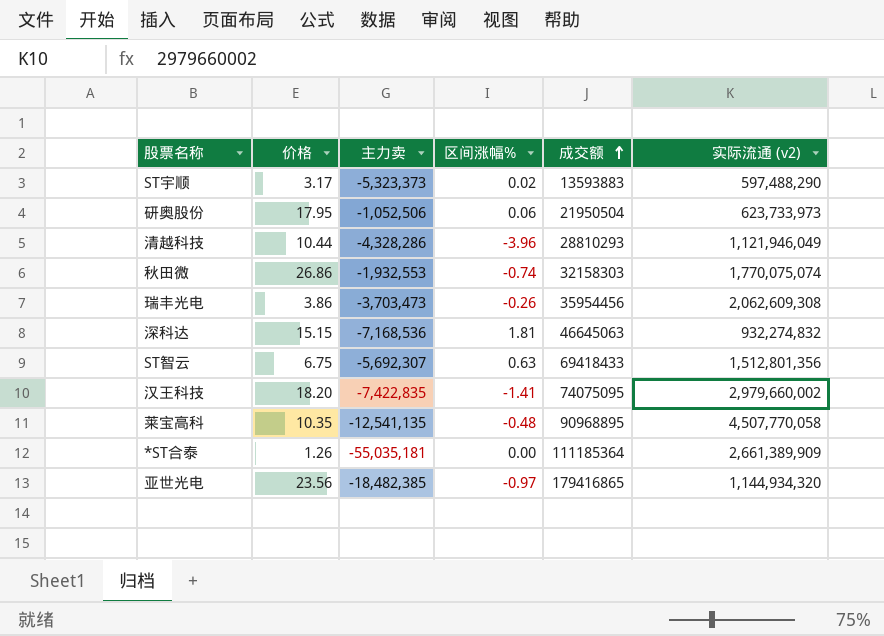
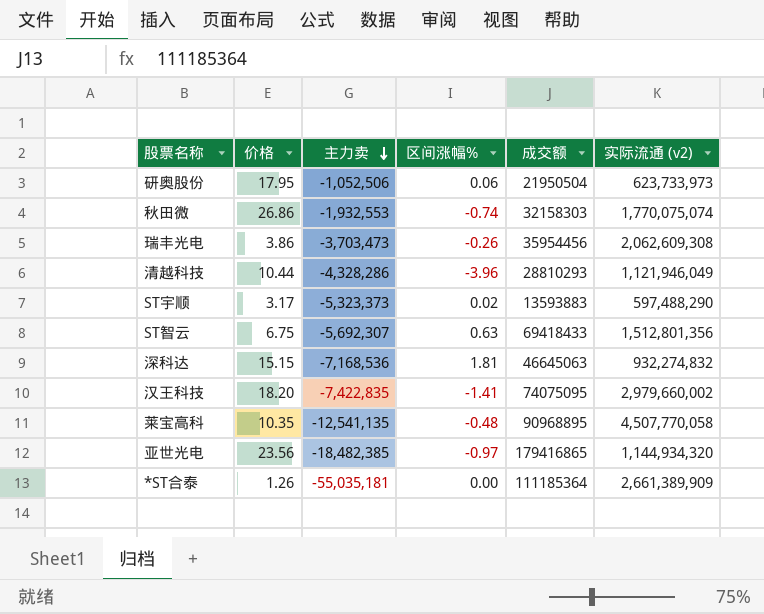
row order: 成交额 ascending -> 主力卖 descending

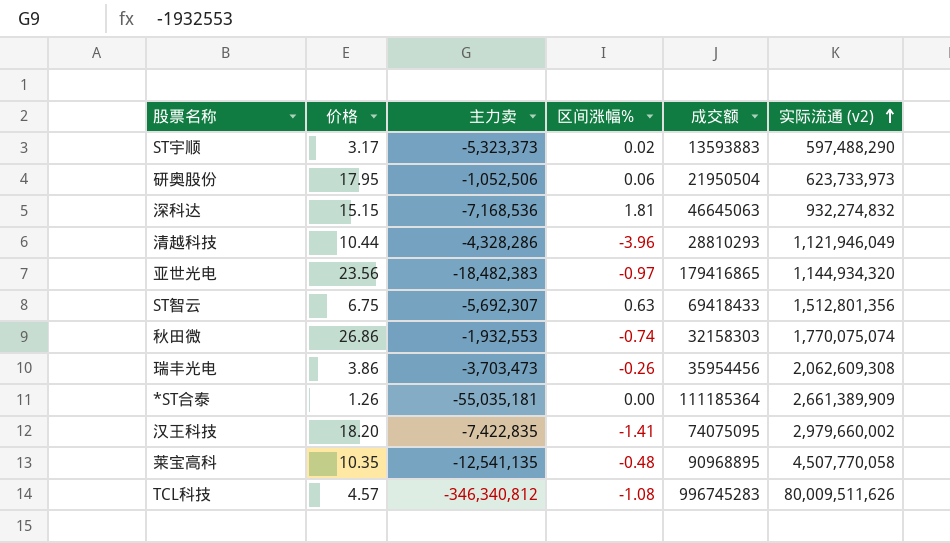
row order: 主力卖 descending -> 实际流通 (v2) ascending
亚世光电 | 主力卖: -18,482,385 -> -18,482,383
row TCL科技: none -> 4.57 | -346,340,812 | -1.08 | 996745283 | 80,009,511,626

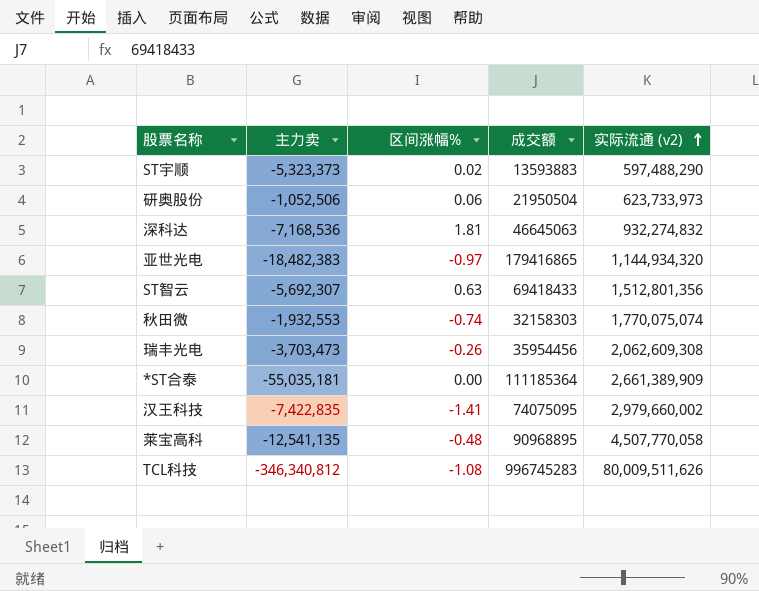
column 价格 | position: 2 -> none
row 清越科技: 10.44 | -4,328,286 | -3.96 | 28810293 | 1,121,946,049 -> none

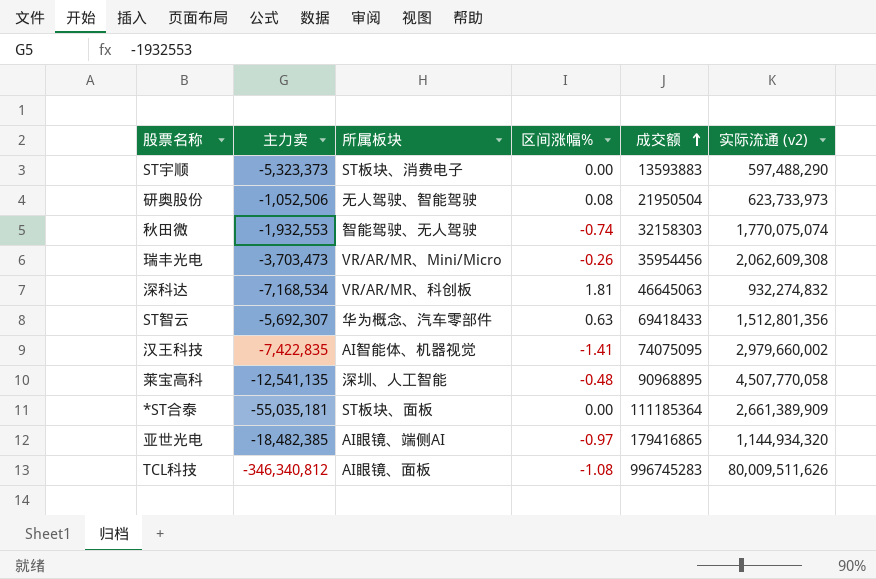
row order: 实际流通 (v2) ascending -> 成交额 ascending
column 所属板块 | position: none -> 3
ST宇顺 | 区间涨幅%: 0.02 -> 0.00
研奥股份 | 区间涨幅%: 0.06 -> 0.08
深科达 | 主力卖: -7,168,536 -> -7,168,534
亚世光电 | 主力卖: -18,482,383 -> -18,482,385

